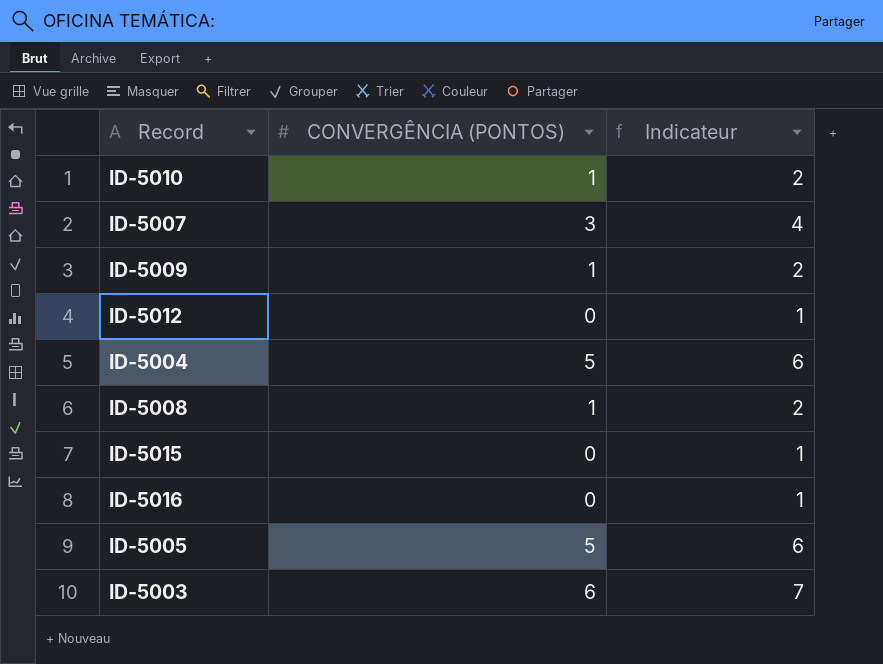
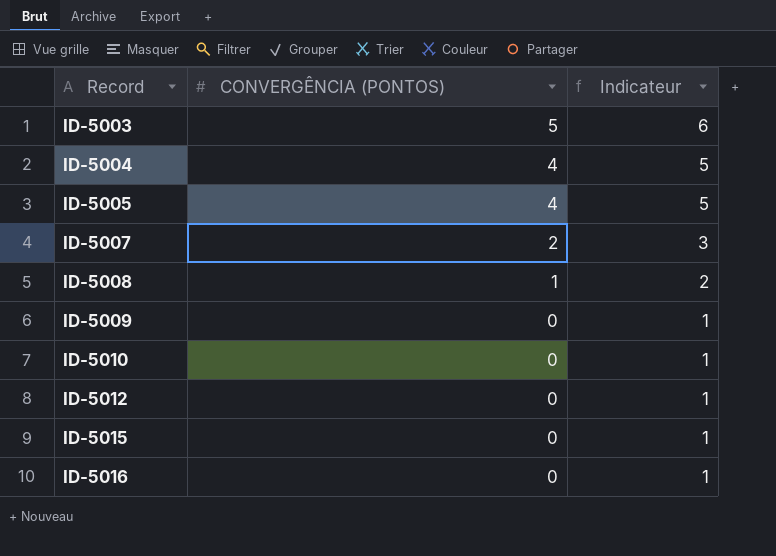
row order: none -> Record ascending
ID-5003 | CONVERGÊNCIA (PONTOS): 6 -> 5
ID-5003 | Indicateur: 7 -> 6
ID-5004 | CONVERGÊNCIA (PONTOS): 5 -> 4
ID-5004 | Indicateur: 6 -> 5
ID-5005 | CONVERGÊNCIA (PONTOS): 5 -> 4
ID-5005 | Indicateur: 6 -> 5
ID-5007 | CONVERGÊNCIA (PONTOS): 3 -> 2
ID-5007 | Indicateur: 4 -> 3
ID-5009 | CONVERGÊNCIA (PONTOS): 1 -> 0
ID-5009 | Indicateur: 2 -> 1
ID-5010 | CONVERGÊNCIA (PONTOS): 1 -> 0
ID-5010 | Indicateur: 2 -> 1

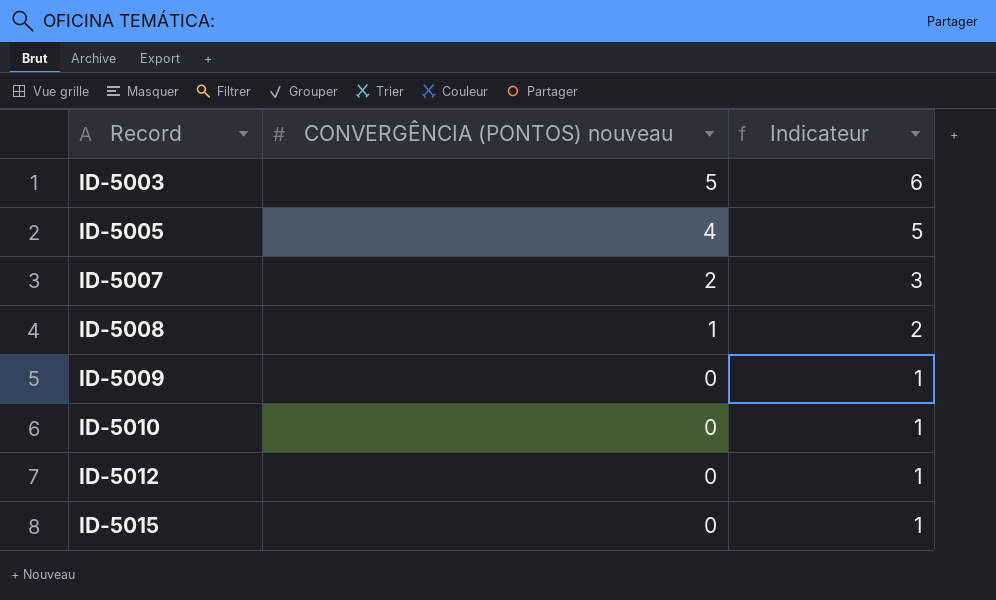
column name: CONVERGÊNCIA (PONTOS) -> CONVERGÊNCIA (PONTOS) nouveau
row ID-5004: 4 | 5 -> none
row ID-5016: 0 | 1 -> none

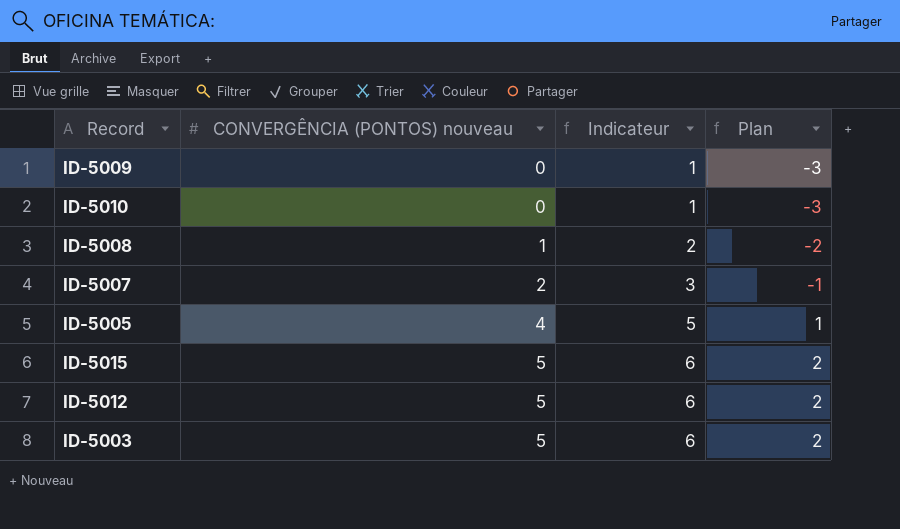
row order: Record ascending -> CONVERGÊNCIA (PONTOS) nouveau ascending
column Plan | formula: none -> [CONVERGÊNCIA (PONTOS) nouveau] - 3
ID-5015 | CONVERGÊNCIA (PONTOS) nouveau: 0 -> 5
ID-5015 | Indicateur: 1 -> 6
ID-5012 | CONVERGÊNCIA (PONTOS) nouveau: 0 -> 5
ID-5012 | Indicateur: 1 -> 6

